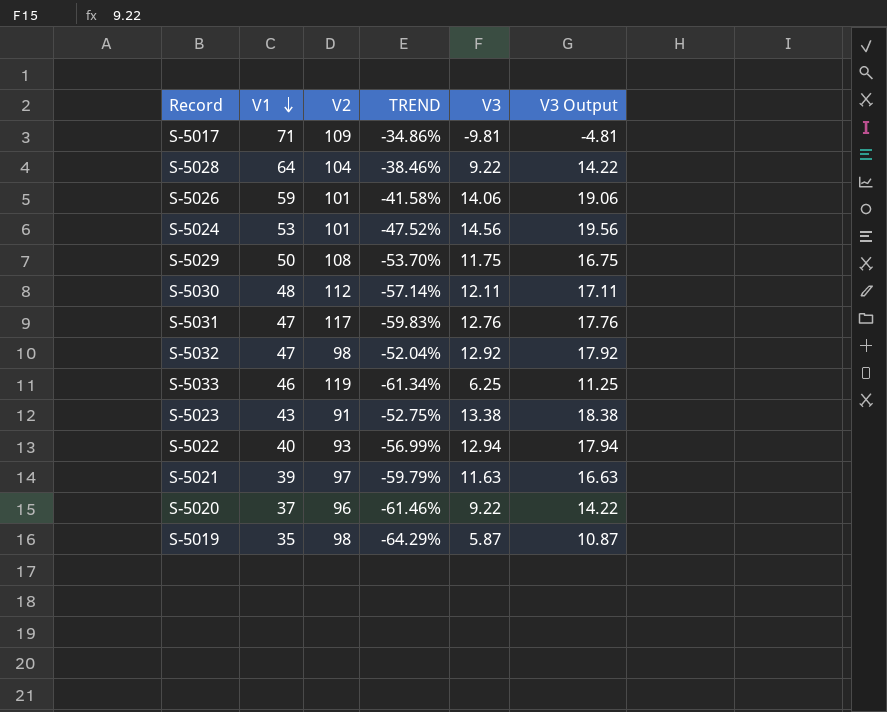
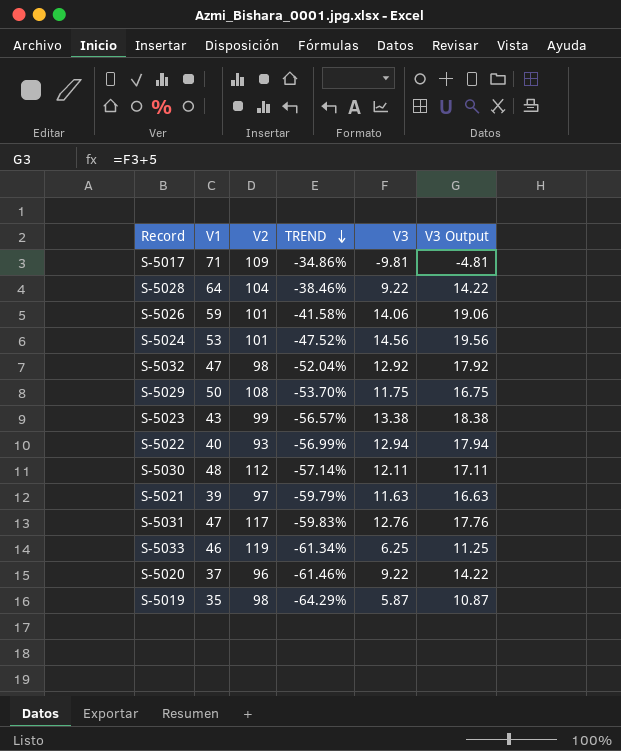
row order: V1 descending -> TREND descending
S-5023 | V2: 91 -> 99
S-5023 | TREND: -52.75% -> -56.57%

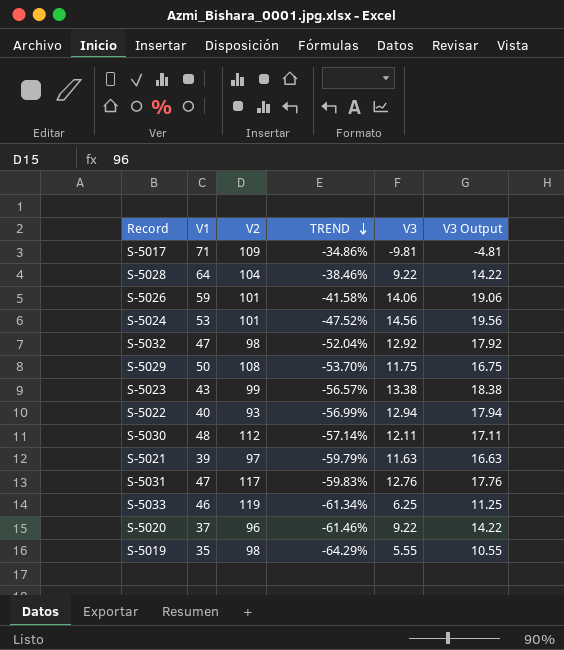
S-5019 | V3: 5.87 -> 5.55
S-5019 | V3 Output: 10.87 -> 10.55

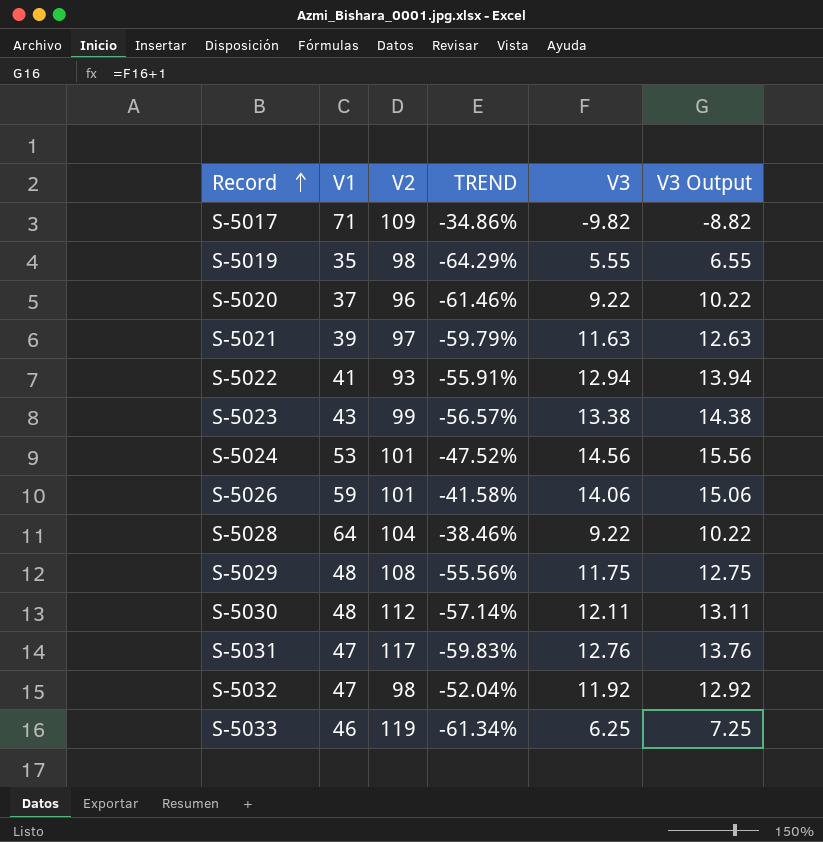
row order: TREND descending -> Record ascending
column V3 Output | formula: [V3] + 5 -> [V3] + 1
S-5017 | V3: -9.81 -> -9.82
S-5022 | V1: 40 -> 41
S-5022 | TREND: -56.99% -> -55.91%
S-5029 | V1: 50 -> 48
S-5029 | TREND: -53.70% -> -55.56%
S-5032 | V3: 12.92 -> 11.92

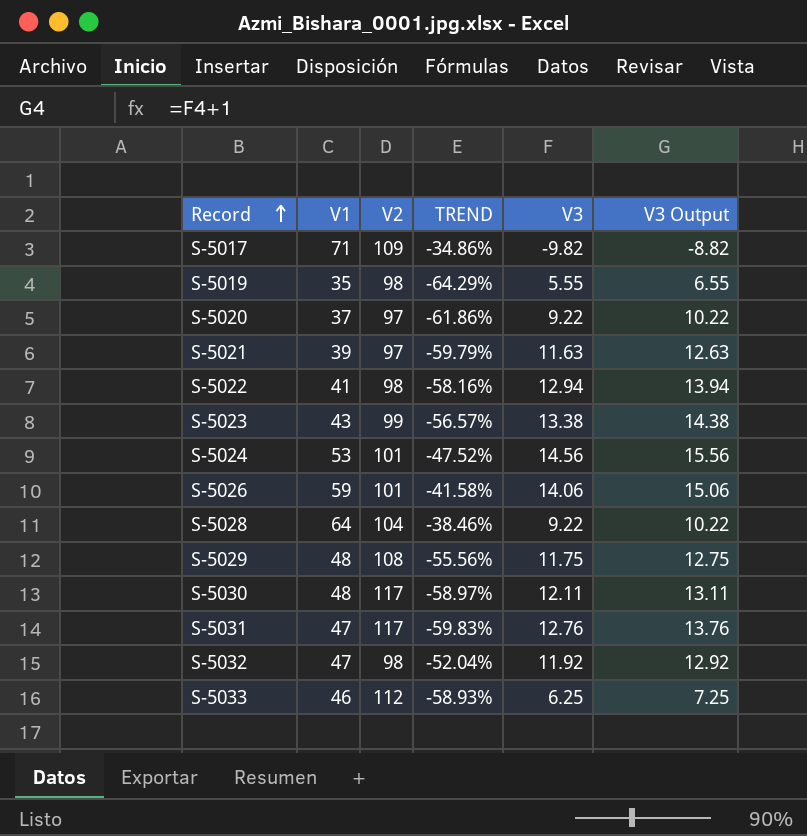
S-5020 | V2: 96 -> 97
S-5020 | TREND: -61.46% -> -61.86%
S-5022 | V2: 93 -> 98
S-5022 | TREND: -55.91% -> -58.16%
S-5030 | V2: 112 -> 117
S-5030 | TREND: -57.14% -> -58.97%
S-5033 | V2: 119 -> 112
S-5033 | TREND: -61.34% -> -58.93%

